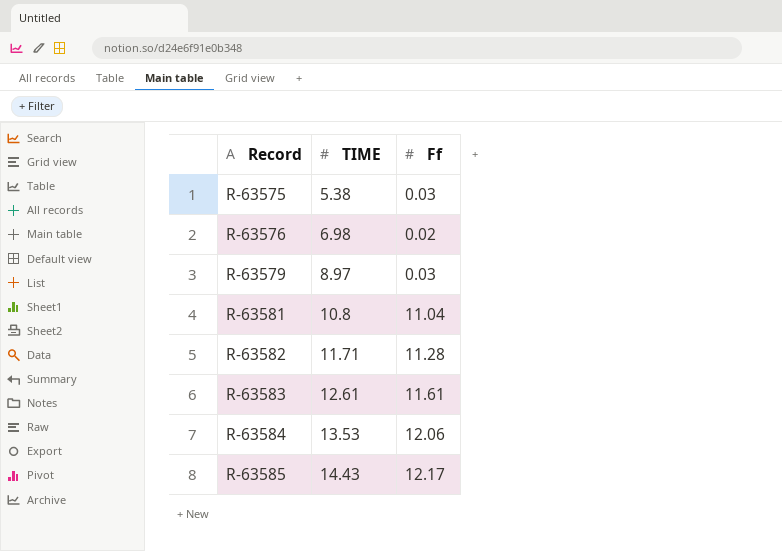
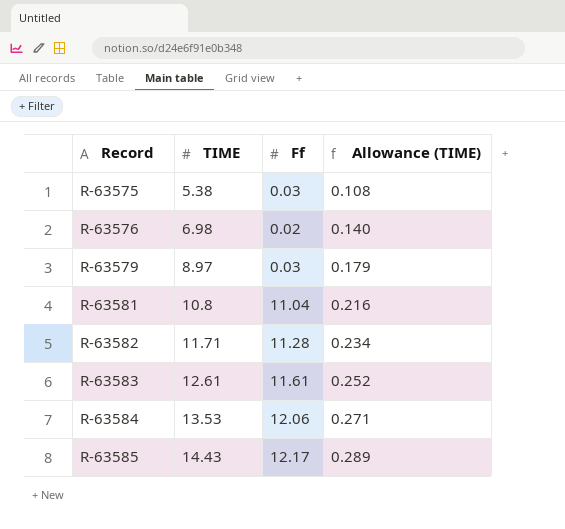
column Allowance (TIME) | formula: none -> [TIME] * 0.02

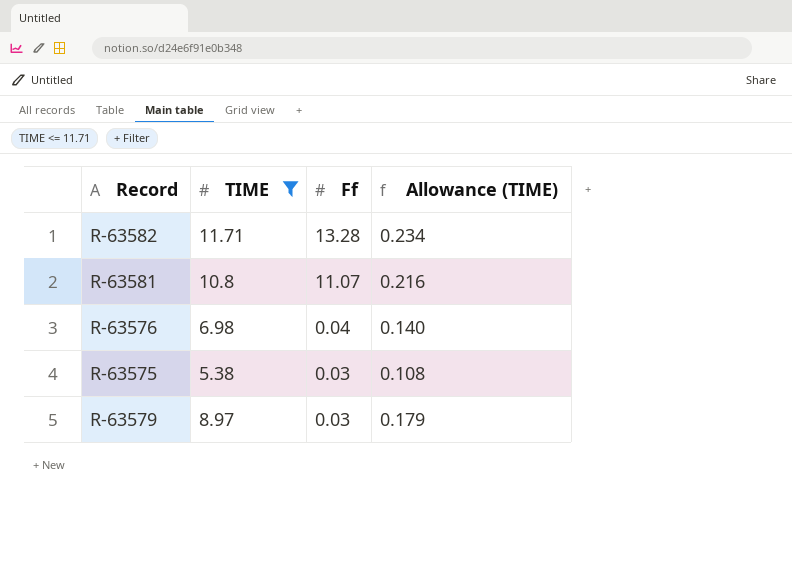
filter: none -> TIME <= 11.71
row order: Record ascending -> Ff descending
R-63582 | Ff: 11.28 -> 13.28
R-63581 | Ff: 11.04 -> 11.07
R-63576 | Ff: 0.02 -> 0.04

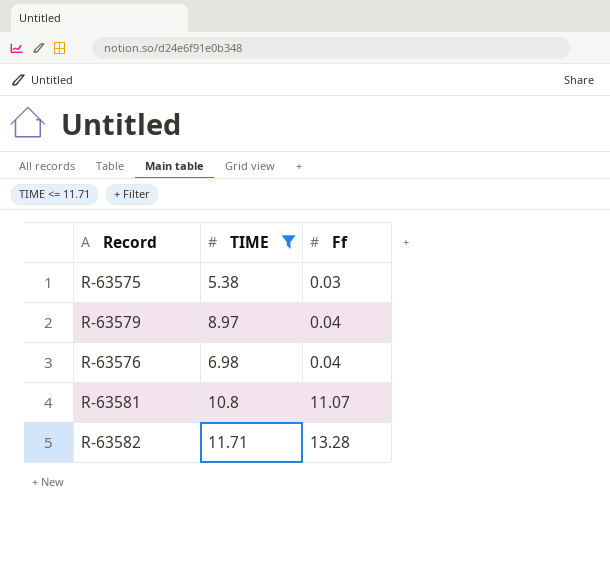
row order: Ff descending -> Ff ascending
column Allowance (TIME) | formula: [TIME] * 0.02 -> none
R-63579 | Ff: 0.03 -> 0.04

